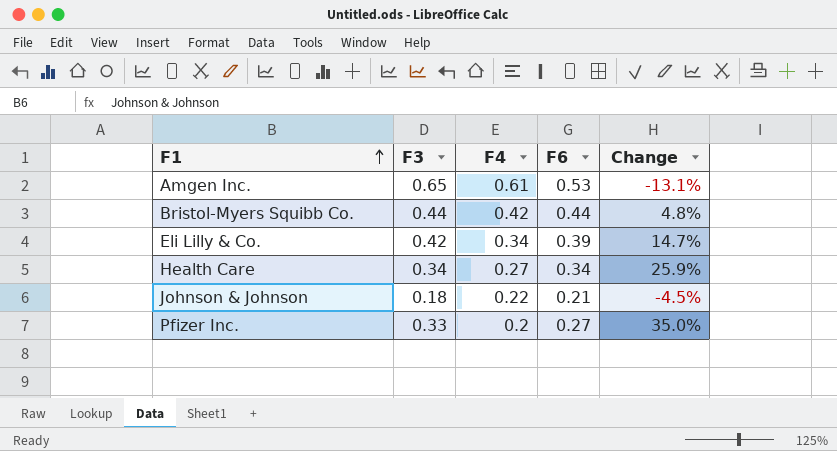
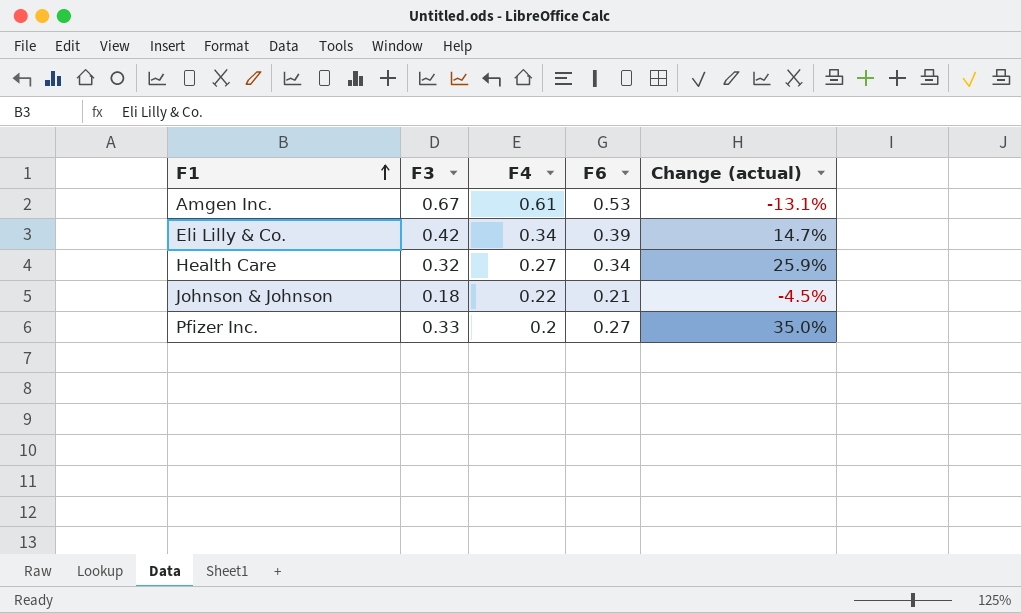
column name: Change -> Change (actual)
row Bristol-Myers Squibb Co.: 0.44 | 0.42 | 0.44 | 4.8% -> none
Amgen Inc. | F3: 0.65 -> 0.67
Health Care | F3: 0.34 -> 0.32

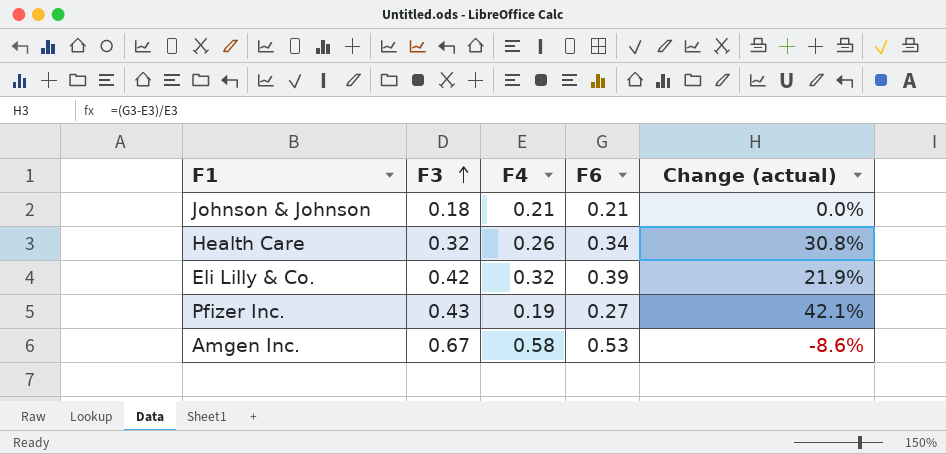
row order: F1 ascending -> F3 ascending
Johnson & Johnson | F4: 0.22 -> 0.21
Johnson & Johnson | Change (actual): -4.5% -> 0.0%
Health Care | F4: 0.27 -> 0.26
Health Care | Change (actual): 25.9% -> 30.8%
Eli Lilly & Co. | F4: 0.34 -> 0.32
Eli Lilly & Co. | Change (actual): 14.7% -> 21.9%
Pfizer Inc. | F3: 0.33 -> 0.43
Pfizer Inc. | F4: 0.2 -> 0.19
Pfizer Inc. | Change (actual): 35.0% -> 42.1%
Amgen Inc. | F4: 0.61 -> 0.58
Amgen Inc. | Change (actual): -13.1% -> -8.6%

